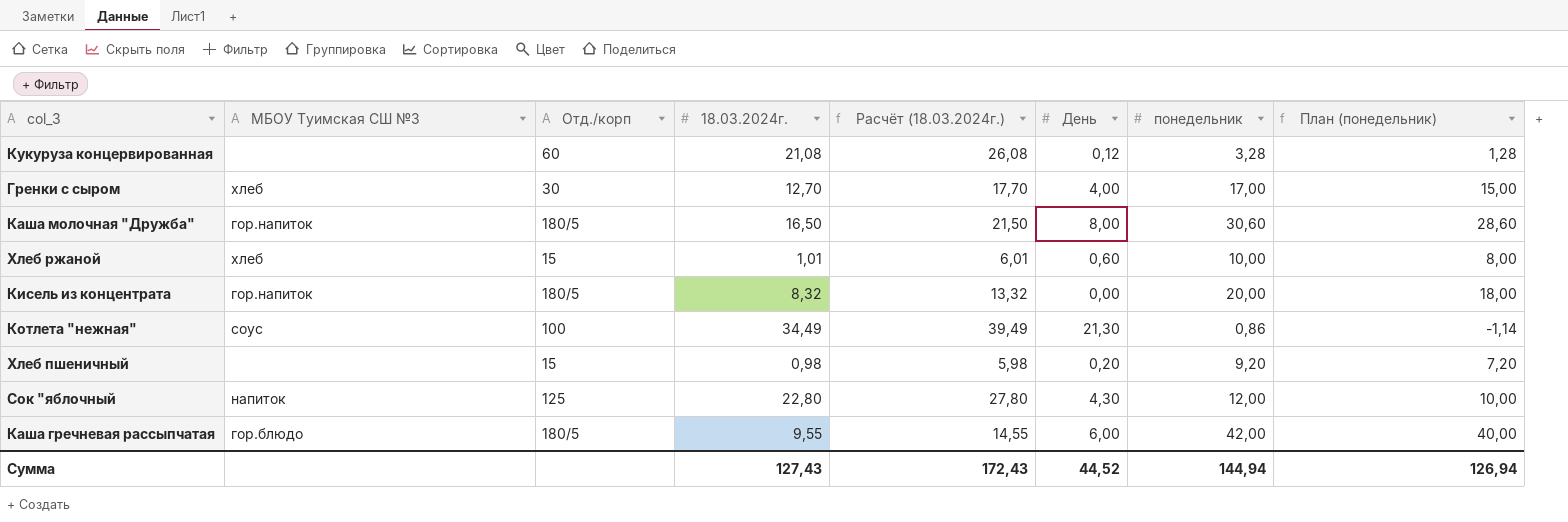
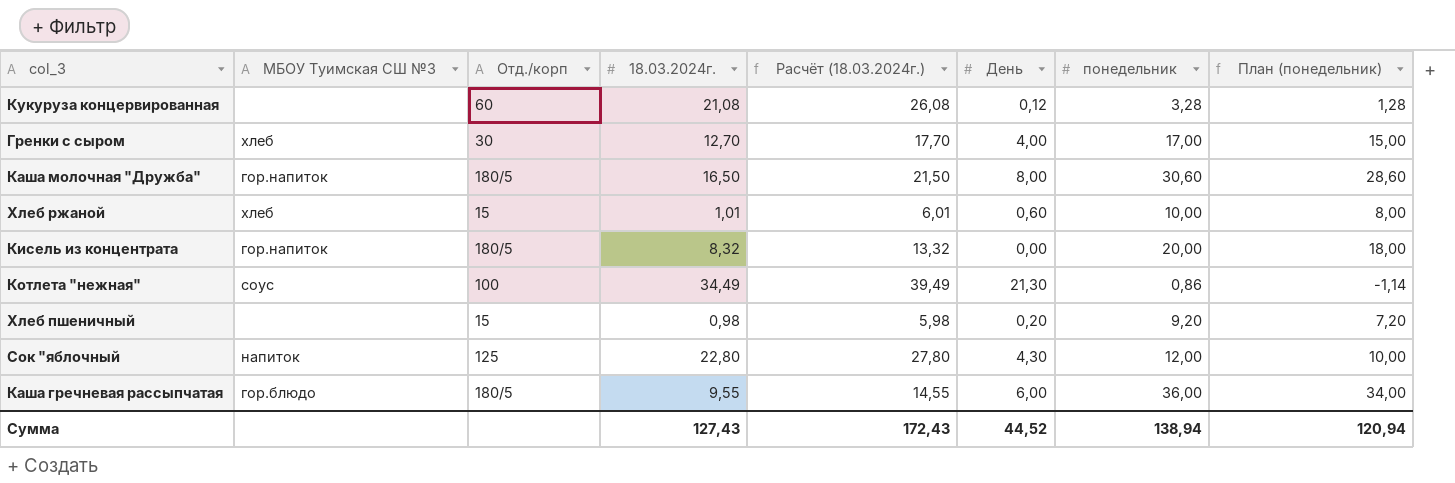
Каша гречневая рассыпчатая | понедельник: 42,00 -> 36,00
Каша гречневая рассыпчатая | План (понедельник): 40,00 -> 34,00
Сумма | понедельник: 144,94 -> 138,94
Сумма | План (понедельник): 126,94 -> 120,94

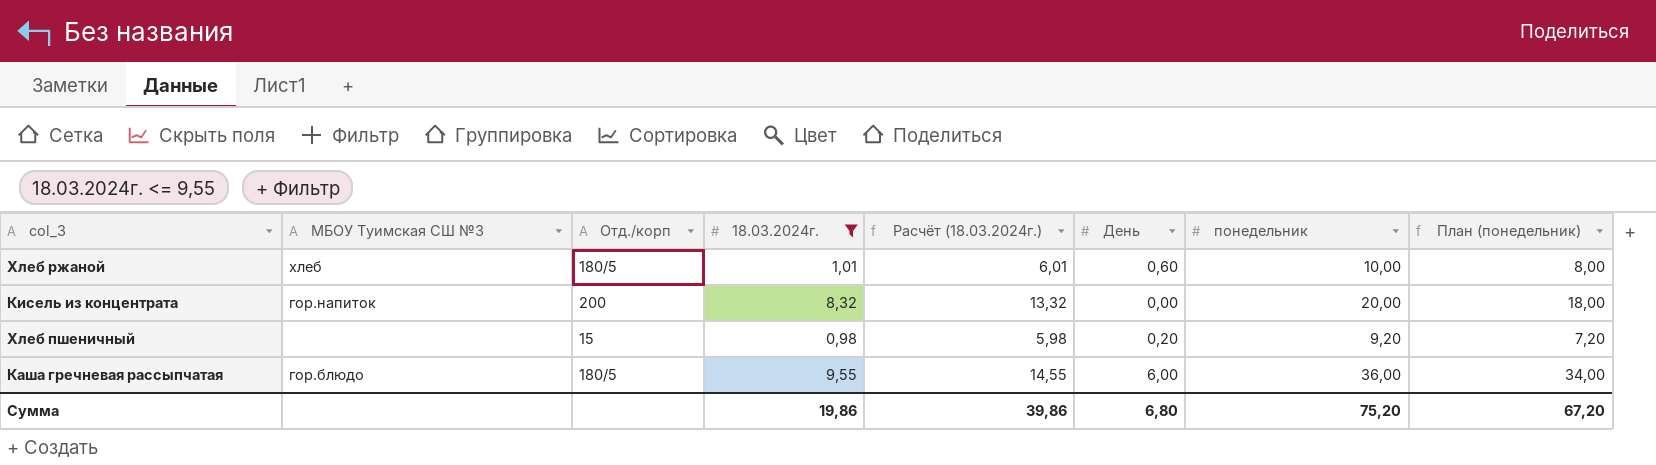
filter: none -> 18.03.2024г. <= 9,55
Хлеб ржаной | Отд./корп: 15 -> 180/5
Кисель из концентрата | Отд./корп: 180/5 -> 200
Сумма | 18.03.2024г.: 127,43 -> 19,86
Сумма | Расчёт (18.03.2024г.): 172,43 -> 39,86
Сумма | День: 44,52 -> 6,80
Сумма | понедельник: 138,94 -> 75,20
Сумма | План (понедельник): 120,94 -> 67,20

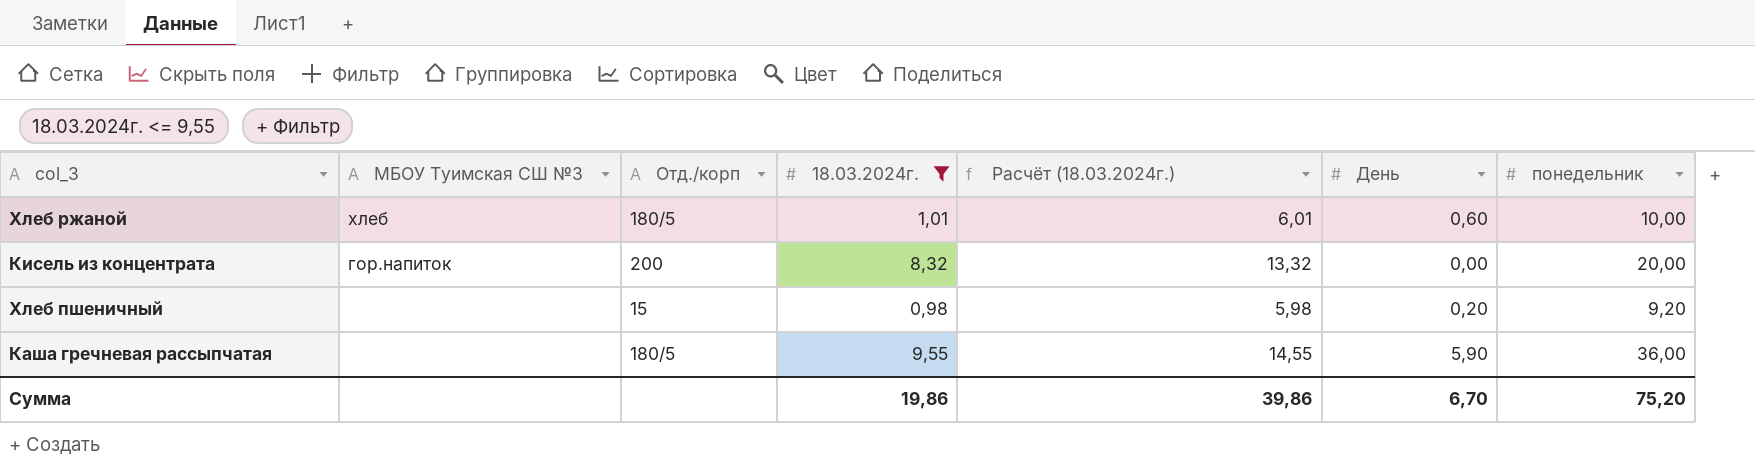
column План (понедельник) | formula: [понедельник] - 2 -> none
Каша гречневая рассыпчатая | МБОУ Туимская СШ №3: гор.блюдо -> none
Каша гречневая рассыпчатая | День: 6,00 -> 5,90
Сумма | День: 6,80 -> 6,70

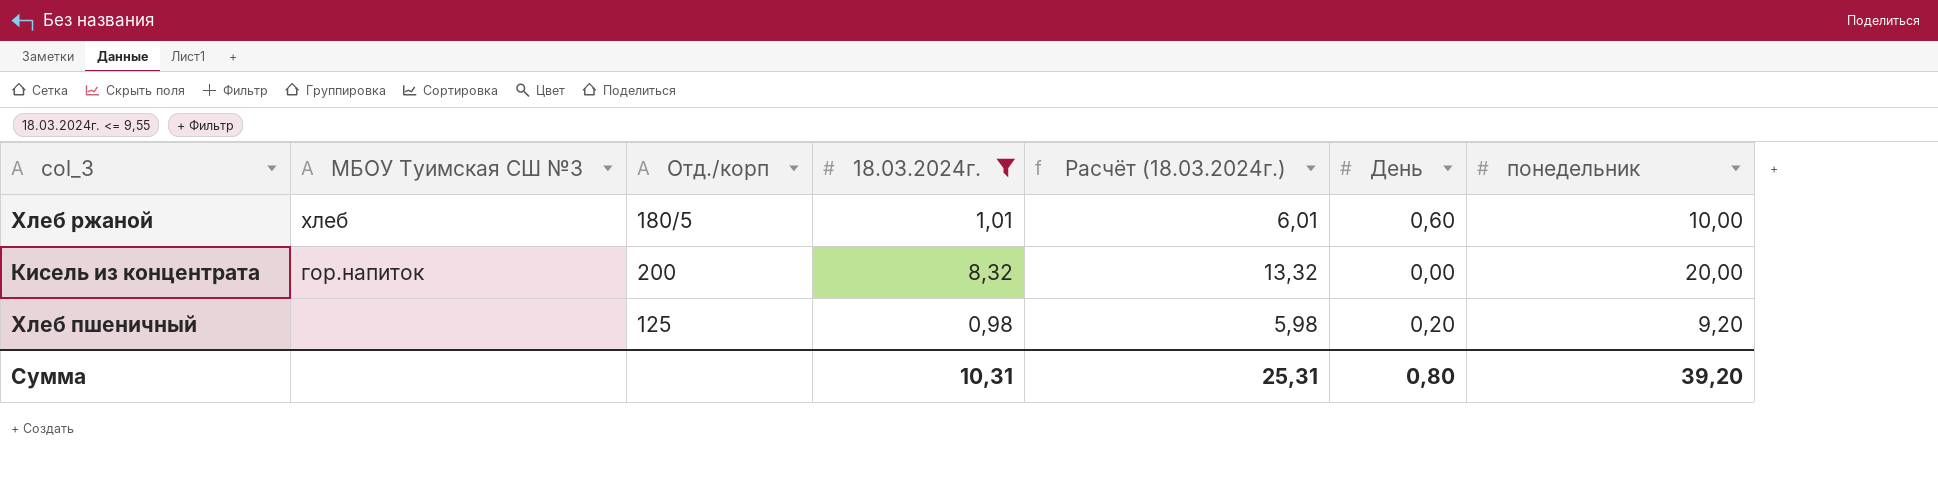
row Каша гречневая рассыпчатая: none | 180/5 | 9,55 | 14,55 | 5,90 | 36,00 -> none
Хлеб пшеничный | Отд./корп: 15 -> 125
Сумма | 18.03.2024г.: 19,86 -> 10,31
Сумма | Расчёт (18.03.2024г.): 39,86 -> 25,31
Сумма | День: 6,70 -> 0,80
Сумма | понедельник: 75,20 -> 39,20

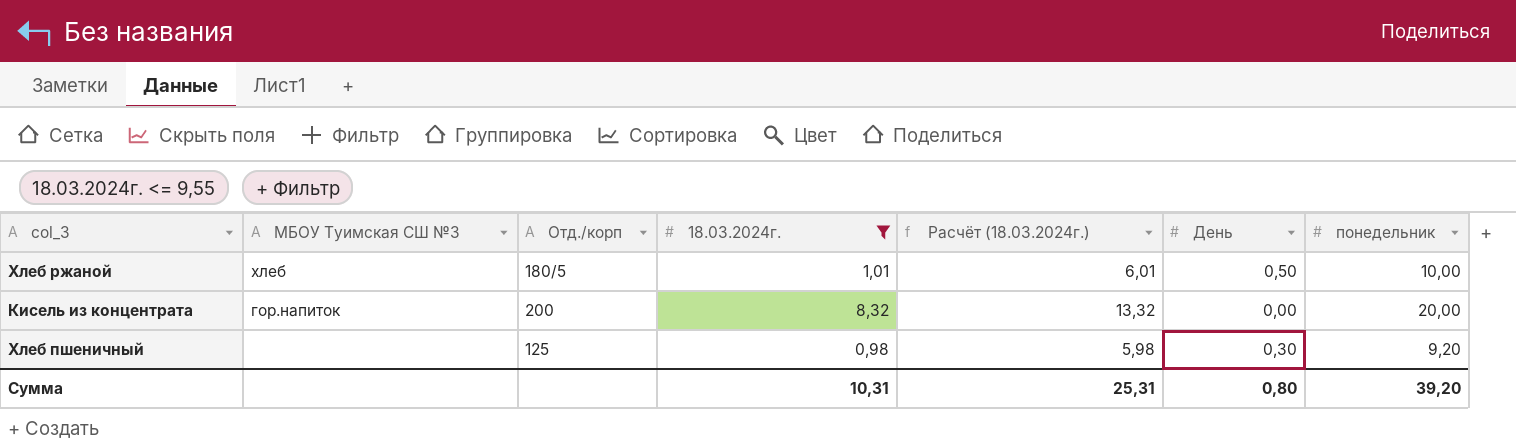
Хлеб ржаной | День: 0,60 -> 0,50
Хлеб пшеничный | День: 0,20 -> 0,30

